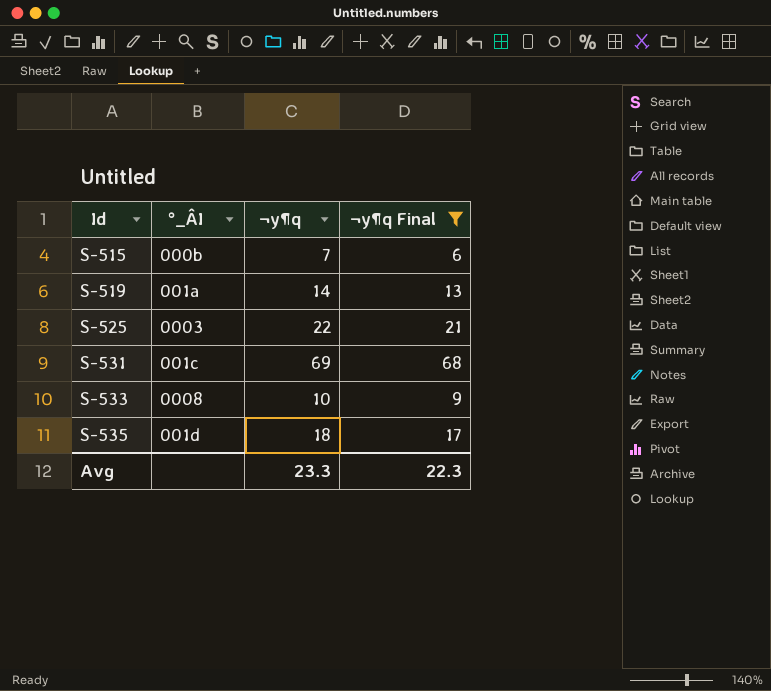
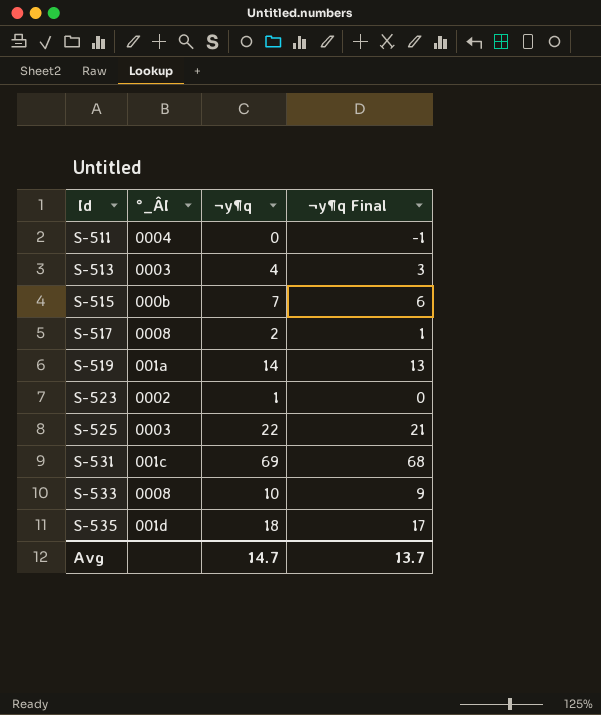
filter: ¬y¶q Final >= 6 -> none
Avg | ¬y¶q: 23.3 -> 14.7
Avg | ¬y¶q Final: 22.3 -> 13.7

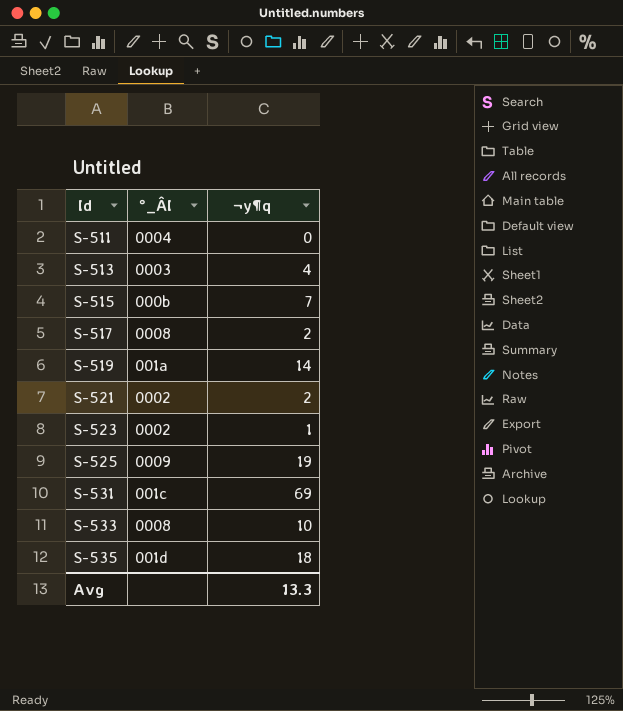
column ¬y¶q Final | formula: [¬y¶q] - 1 -> none
row S-521: none -> 0002 | 2
S-525 | °_ÂI: 0003 -> 0009
S-525 | ¬y¶q: 22 -> 19
Avg | ¬y¶q: 14.7 -> 13.3

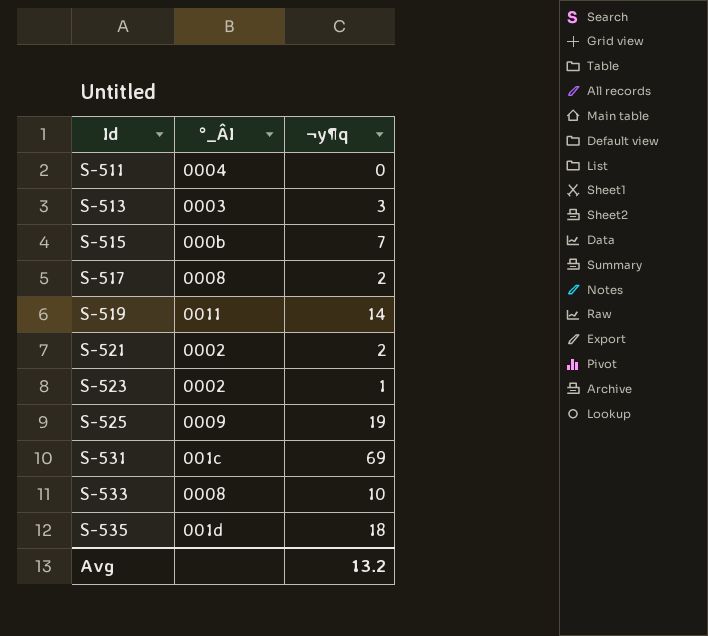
S-513 | ¬y¶q: 4 -> 3
S-519 | °_ÂI: 001a -> 0011
Avg | ¬y¶q: 13.3 -> 13.2

